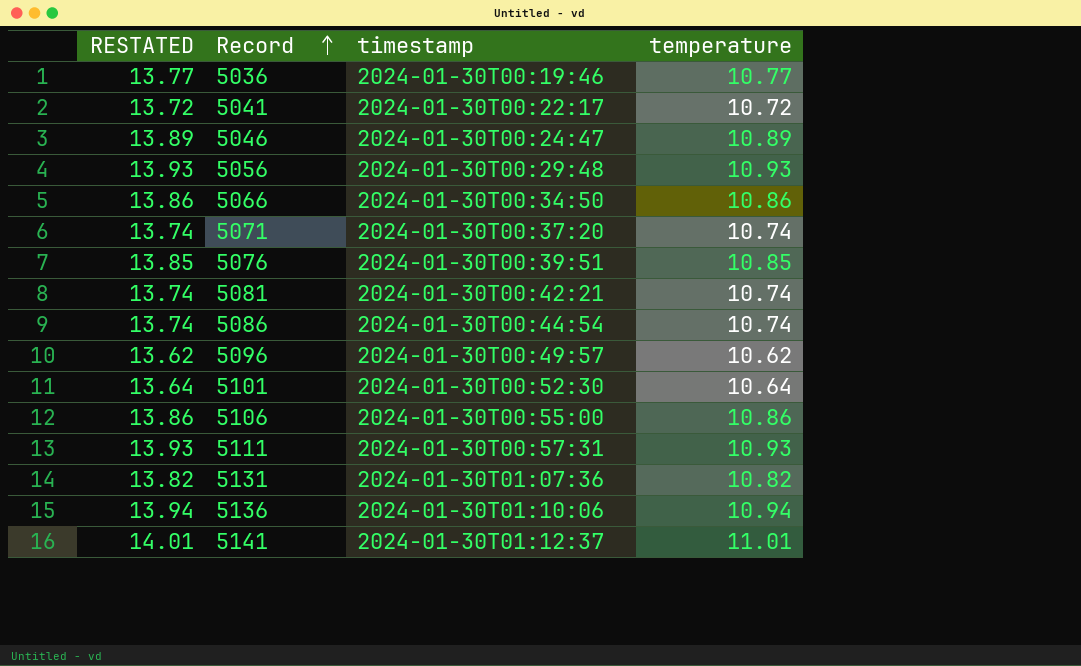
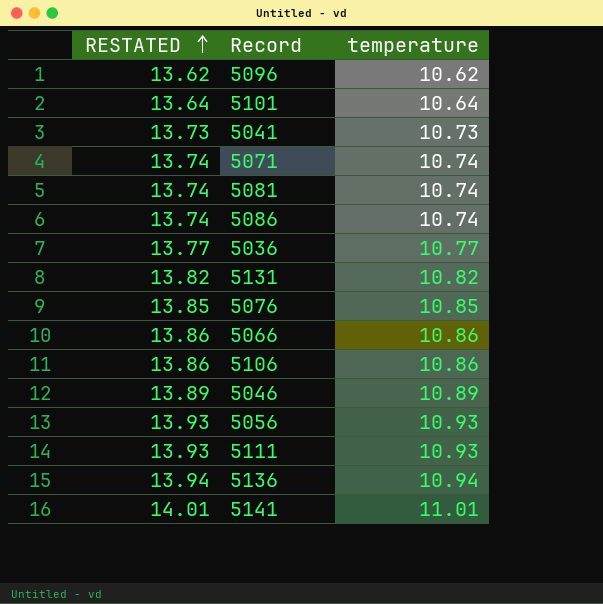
row order: Record ascending -> RESTATED ascending
column timestamp | position: 3 -> none
5041 | RESTATED: 13.72 -> 13.73
5041 | temperature: 10.72 -> 10.73

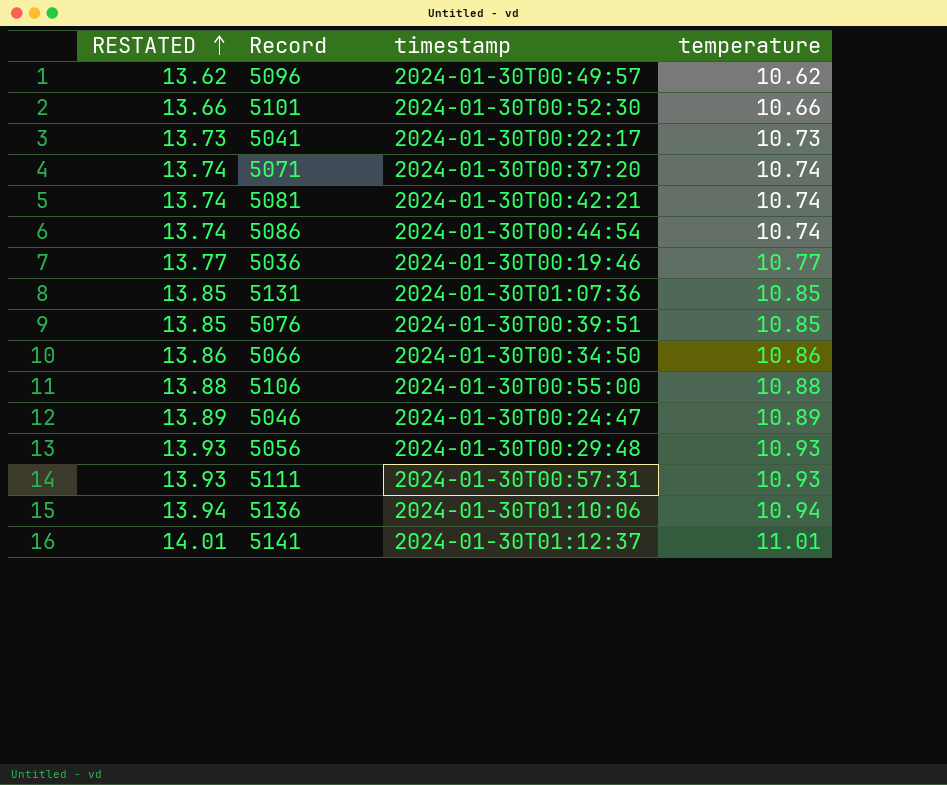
column timestamp | position: none -> 3
5101 | RESTATED: 13.64 -> 13.66
5101 | temperature: 10.64 -> 10.66
5131 | RESTATED: 13.82 -> 13.85
5131 | temperature: 10.82 -> 10.85
5106 | RESTATED: 13.86 -> 13.88
5106 | temperature: 10.86 -> 10.88

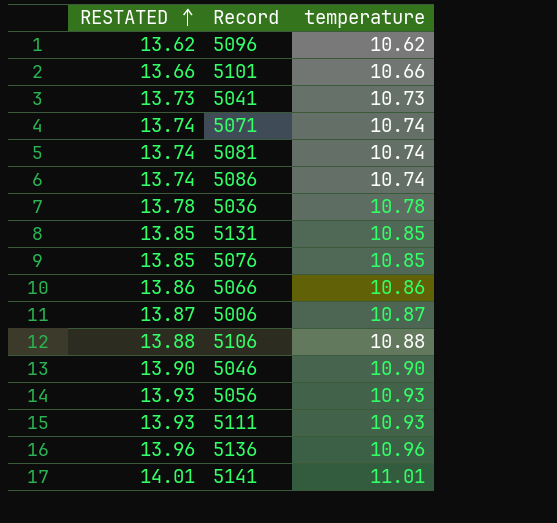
column timestamp | position: 3 -> none
5036 | RESTATED: 13.77 -> 13.78
5036 | temperature: 10.77 -> 10.78
row 5006: none -> 13.87 | 10.87
5046 | RESTATED: 13.89 -> 13.90
5046 | temperature: 10.89 -> 10.90
5136 | RESTATED: 13.94 -> 13.96
5136 | temperature: 10.94 -> 10.96

